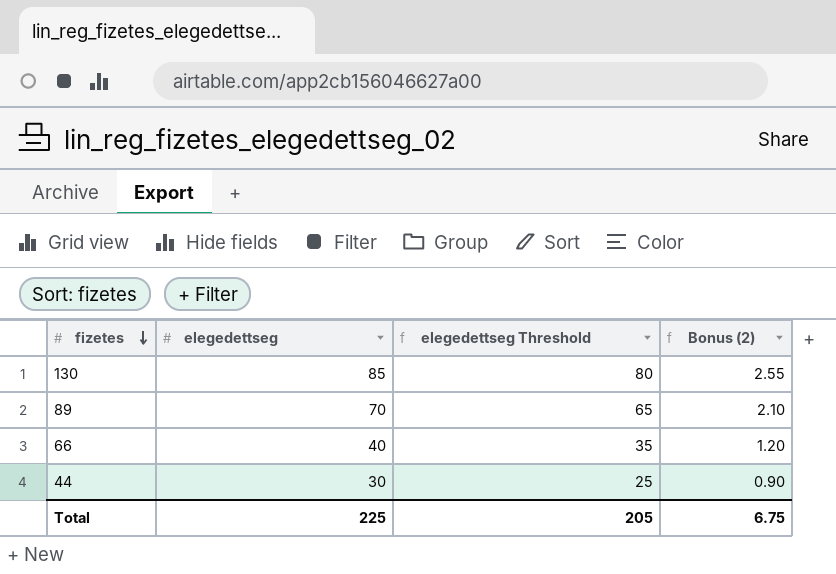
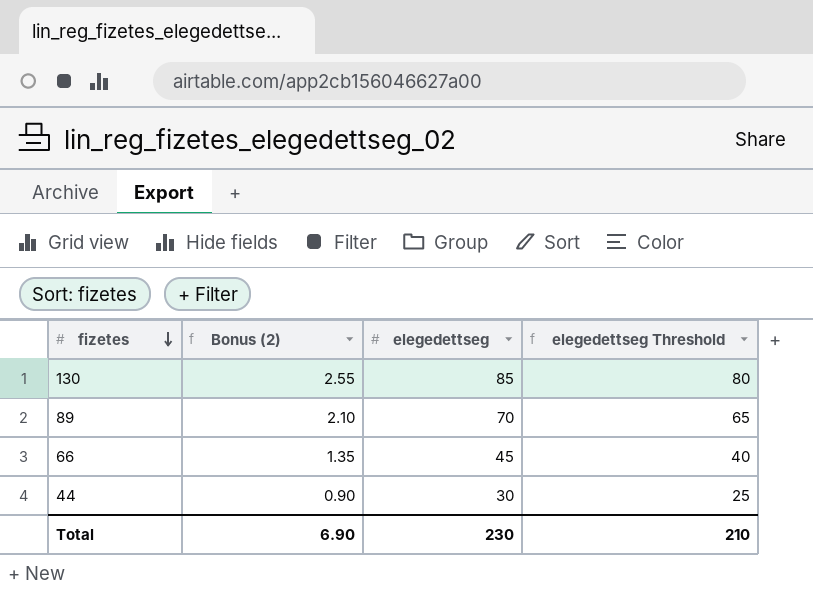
column Bonus (2) | position: 4 -> 2
66 | Bonus (2): 1.20 -> 1.35
66 | elegedettseg: 40 -> 45
66 | elegedettseg Threshold: 35 -> 40
Total | Bonus (2): 6.75 -> 6.90
Total | elegedettseg: 225 -> 230
Total | elegedettseg Threshold: 205 -> 210

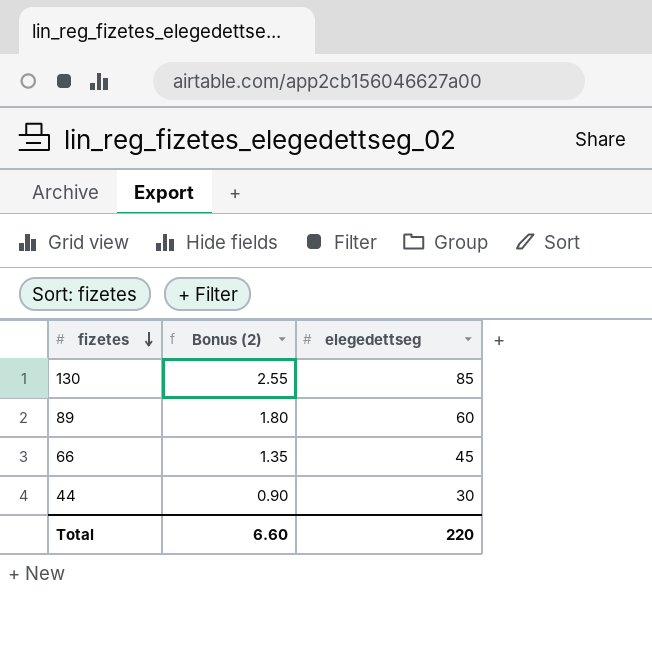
column elegedettseg Threshold | formula: [elegedettseg] - 5 -> none
89 | Bonus (2): 2.10 -> 1.80
89 | elegedettseg: 70 -> 60
Total | Bonus (2): 6.90 -> 6.60
Total | elegedettseg: 230 -> 220

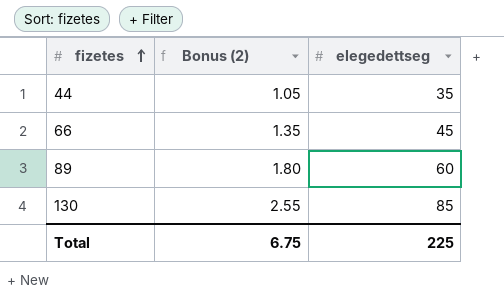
row order: fizetes descending -> fizetes ascending
44 | Bonus (2): 0.90 -> 1.05
44 | elegedettseg: 30 -> 35
Total | Bonus (2): 6.60 -> 6.75
Total | elegedettseg: 220 -> 225

